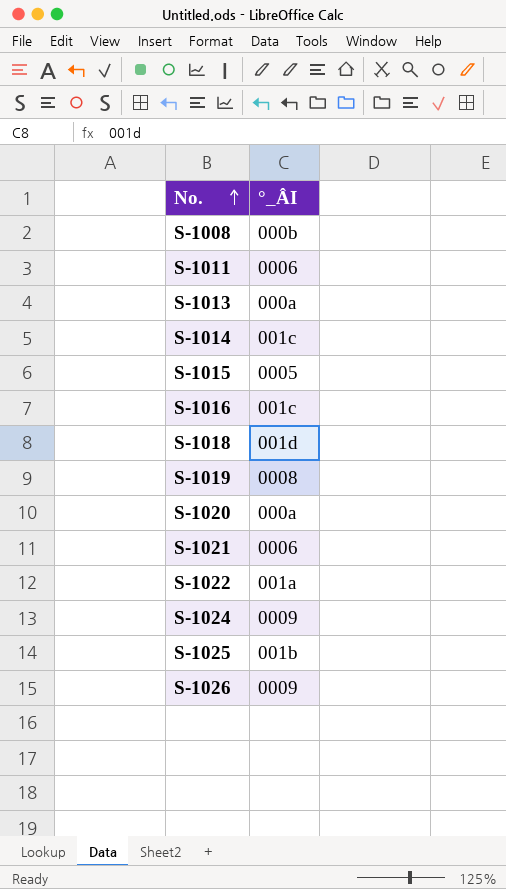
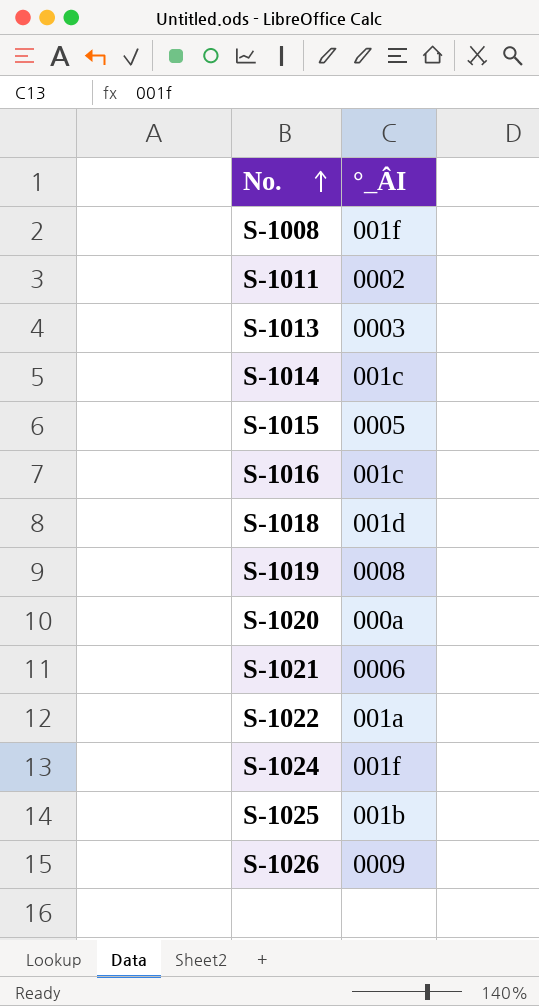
S-1008 | °_ÂI: 000b -> 001f
S-1011 | °_ÂI: 0006 -> 0002
S-1013 | °_ÂI: 000a -> 0003
S-1024 | °_ÂI: 0009 -> 001f

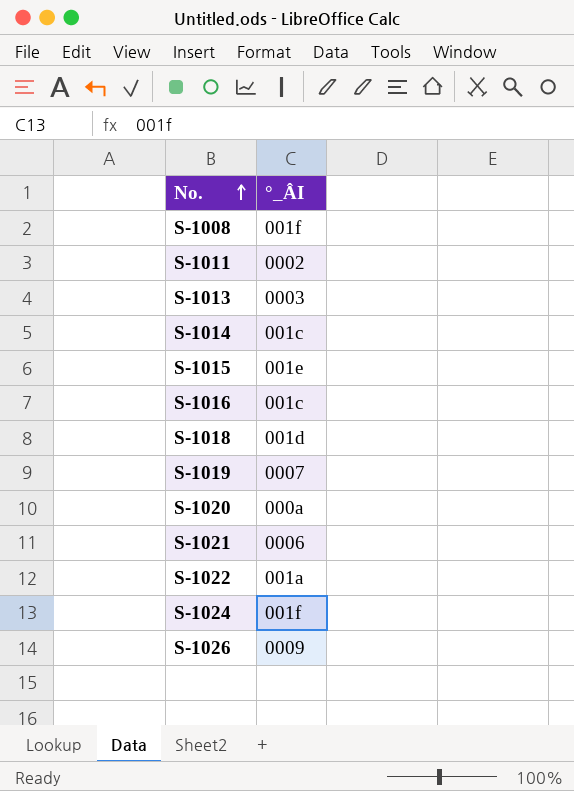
row S-1025: 001b -> none
S-1015 | °_ÂI: 0005 -> 001e
S-1019 | °_ÂI: 0008 -> 0007

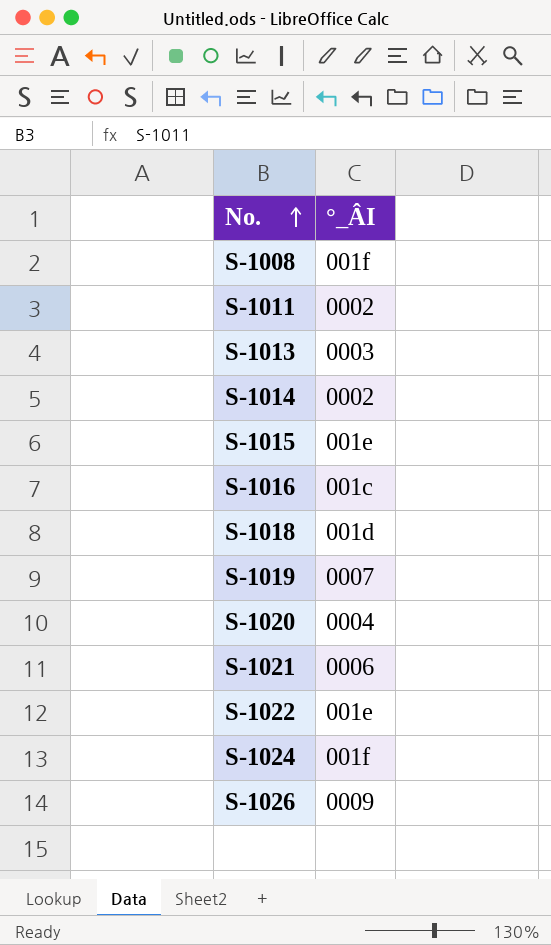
S-1014 | °_ÂI: 001c -> 0002
S-1020 | °_ÂI: 000a -> 0004
S-1022 | °_ÂI: 001a -> 001e

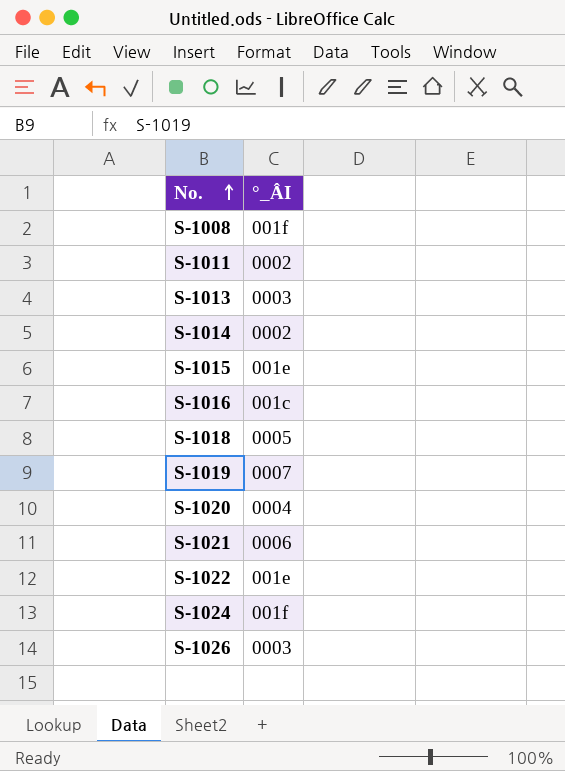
S-1018 | °_ÂI: 001d -> 0005
S-1026 | °_ÂI: 0009 -> 0003

